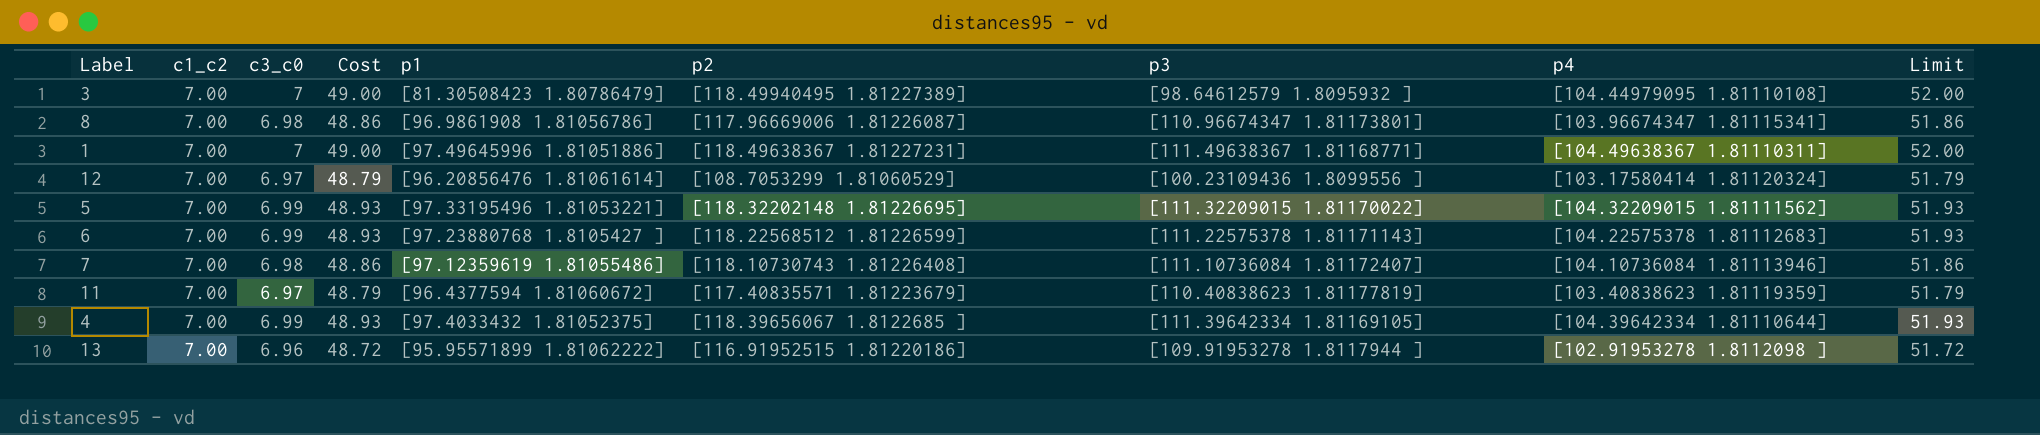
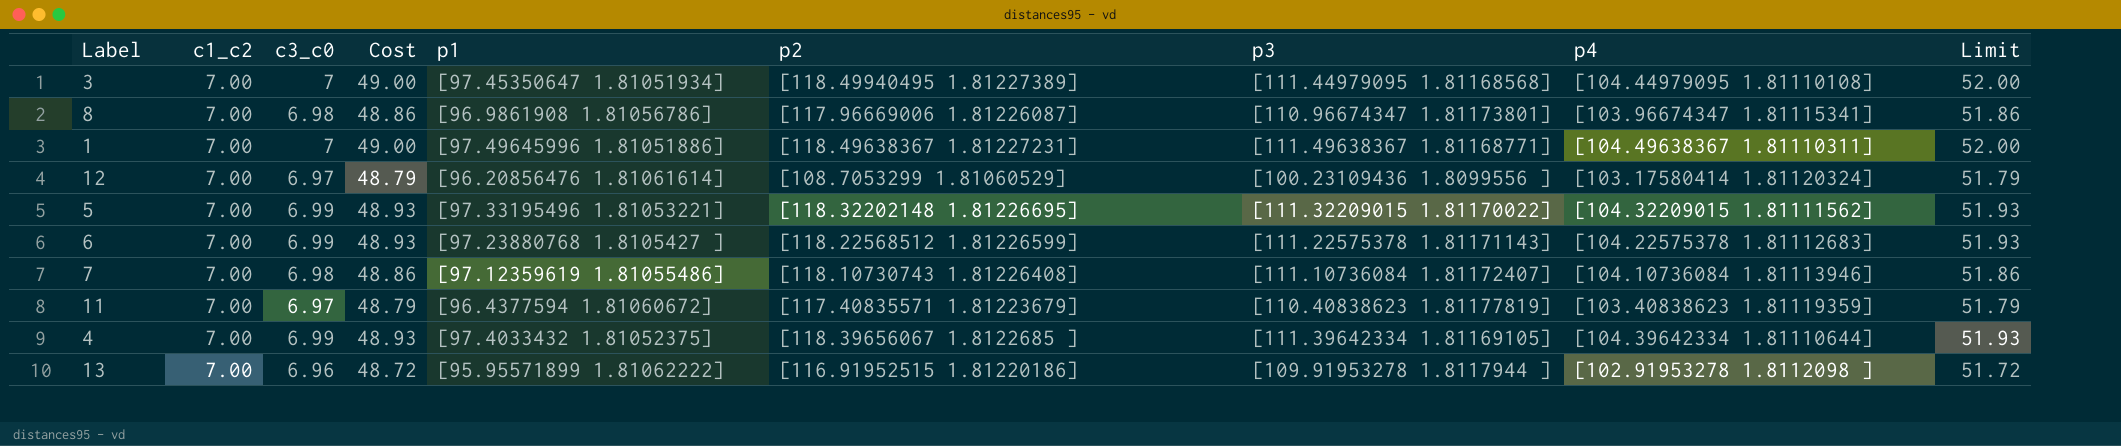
3 | p1: [81.30508423 1.80786479] -> [97.45350647 1.81051934]
3 | p3: [98.64612579 1.8095932 ] -> [111.44979095 1.81168568]

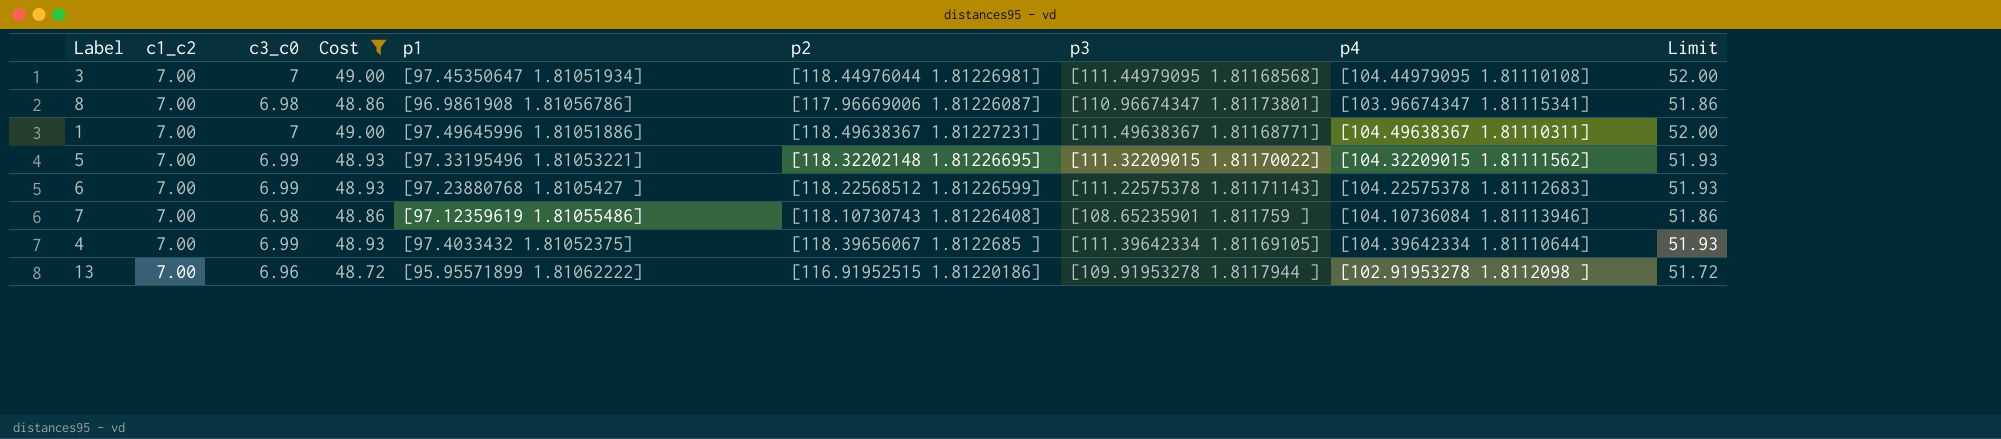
filter: none -> Cost != 48.79
3 | p2: [118.49940495 1.81227389] -> [118.44976044 1.81226981]
7 | p3: [111.10736084 1.81172407] -> [108.65235901 1.811759 ]

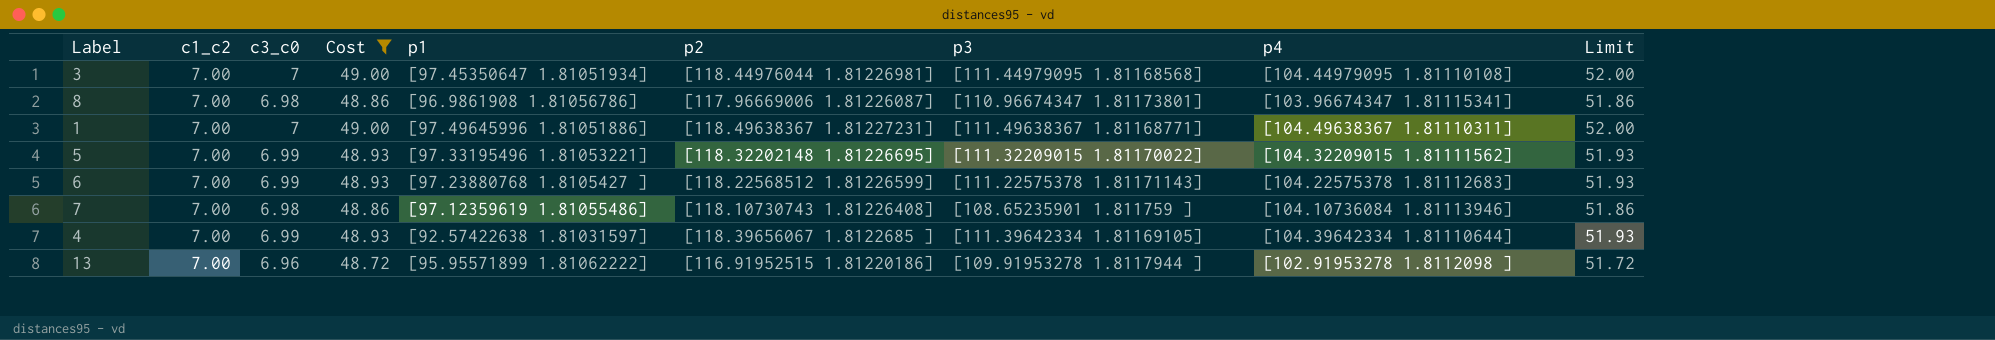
4 | p1: [97.4033432 1.81052375] -> [92.57422638 1.81031597]

